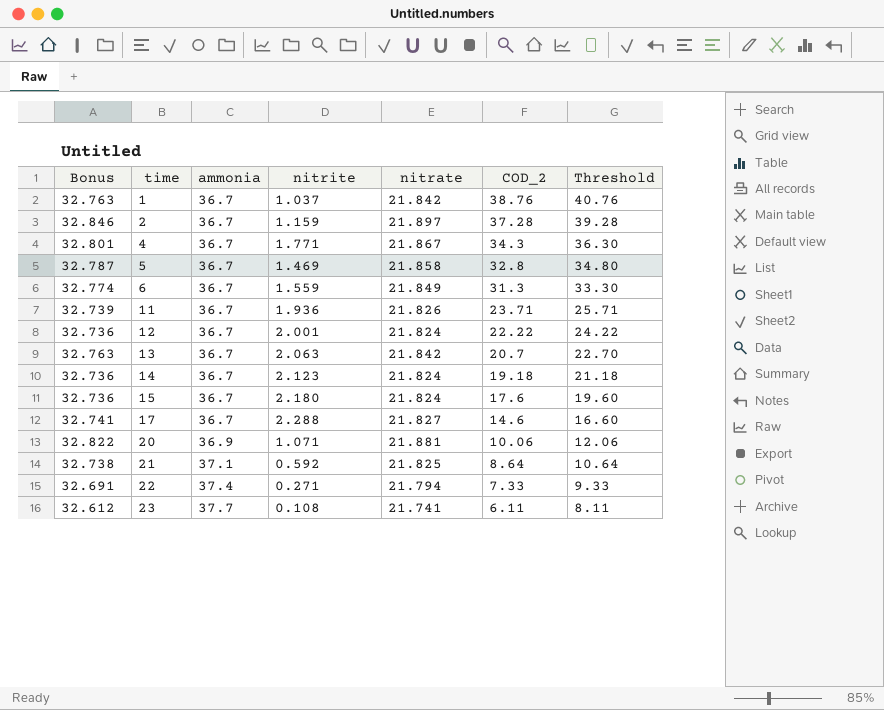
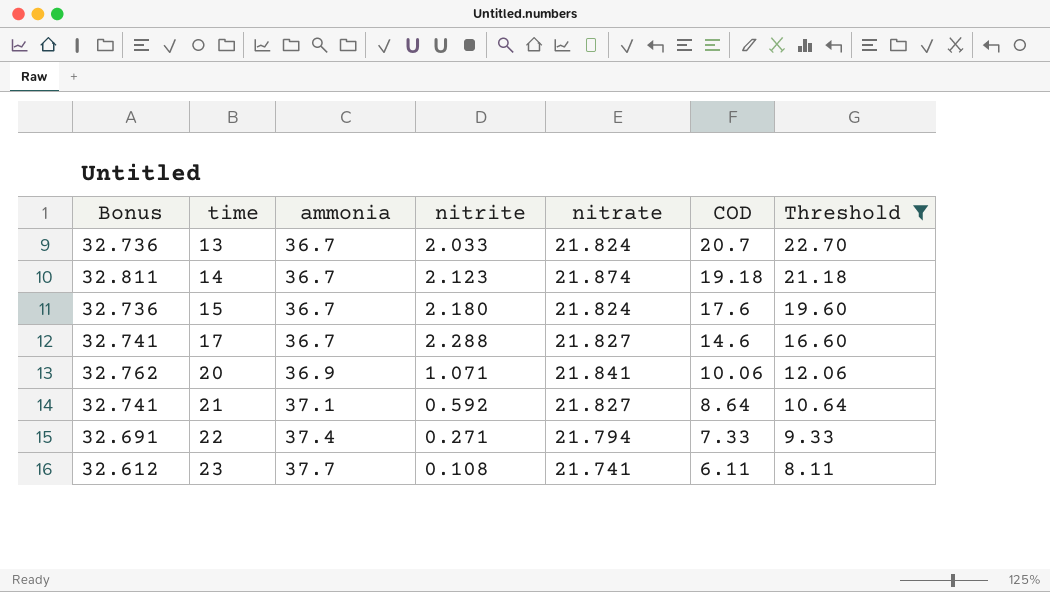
filter: none -> Threshold <= 22.70
column name: COD_2 -> COD
13 | Bonus: 32.763 -> 32.736
13 | nitrite: 2.063 -> 2.033
13 | nitrate: 21.842 -> 21.824
14 | Bonus: 32.736 -> 32.811
14 | nitrate: 21.824 -> 21.874
20 | Bonus: 32.822 -> 32.762
20 | nitrate: 21.881 -> 21.841
21 | Bonus: 32.738 -> 32.741
21 | nitrate: 21.825 -> 21.827

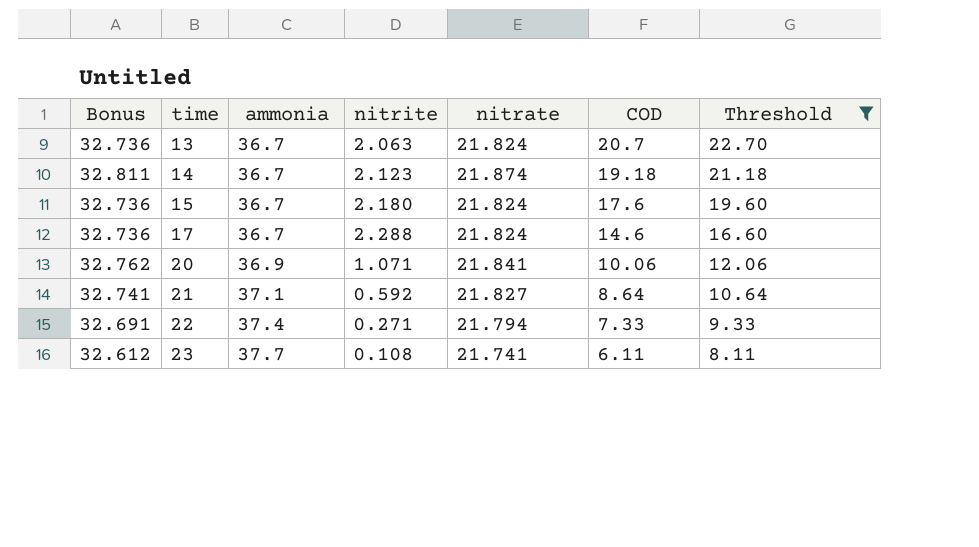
13 | nitrite: 2.033 -> 2.063
17 | Bonus: 32.741 -> 32.736
17 | nitrate: 21.827 -> 21.824

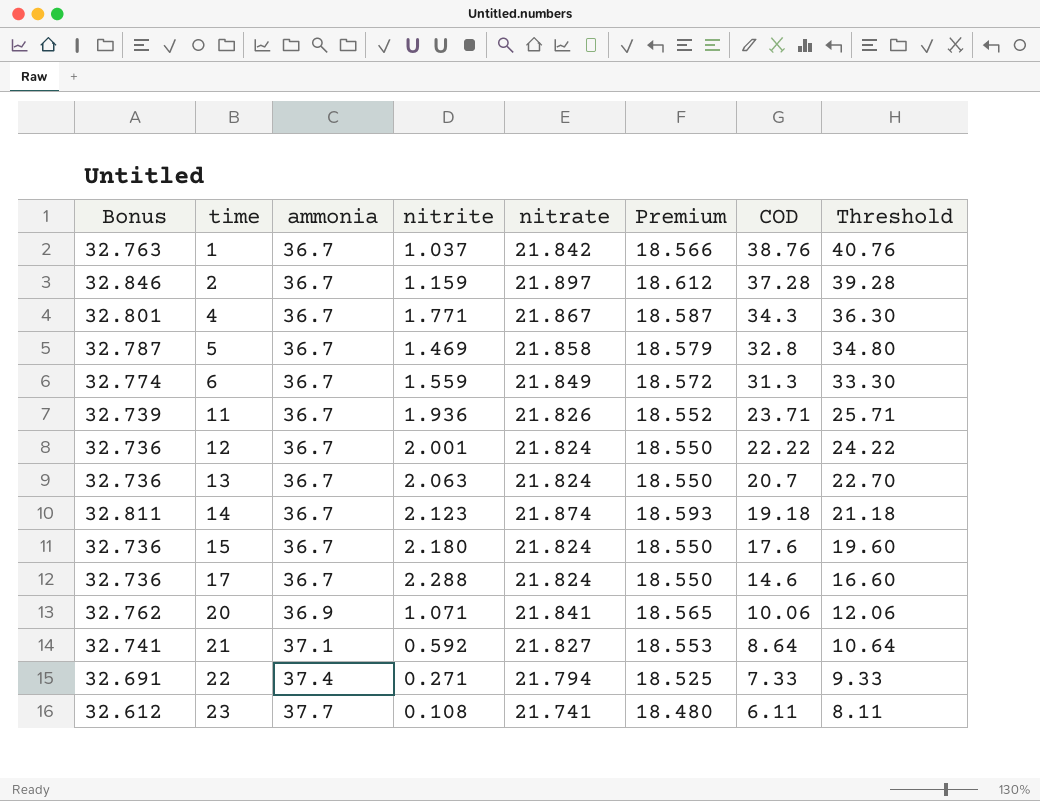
filter: Threshold <= 22.70 -> none
column Premium | formula: none -> [nitrate] * 0.85

